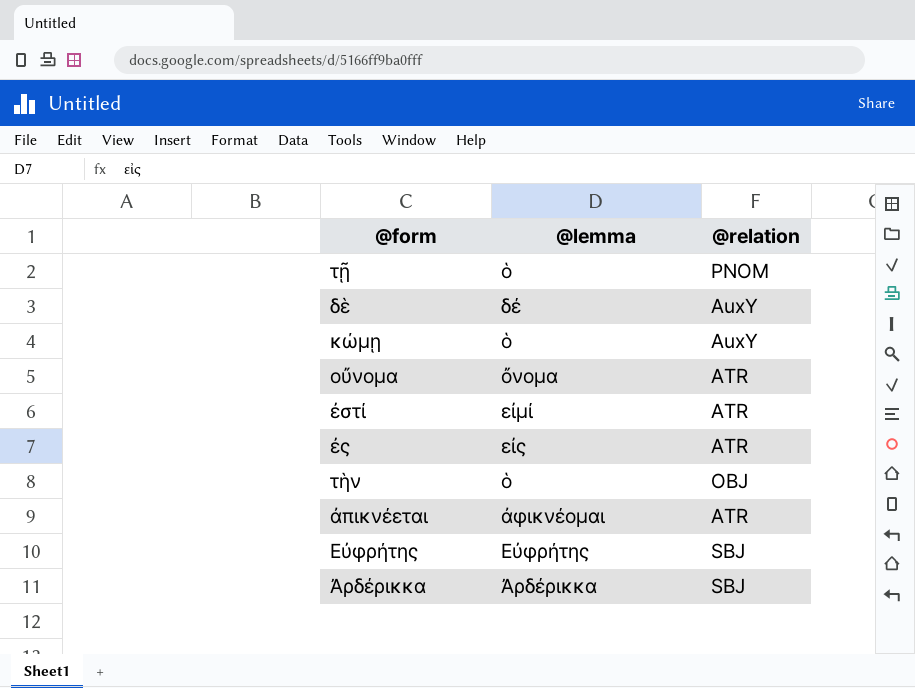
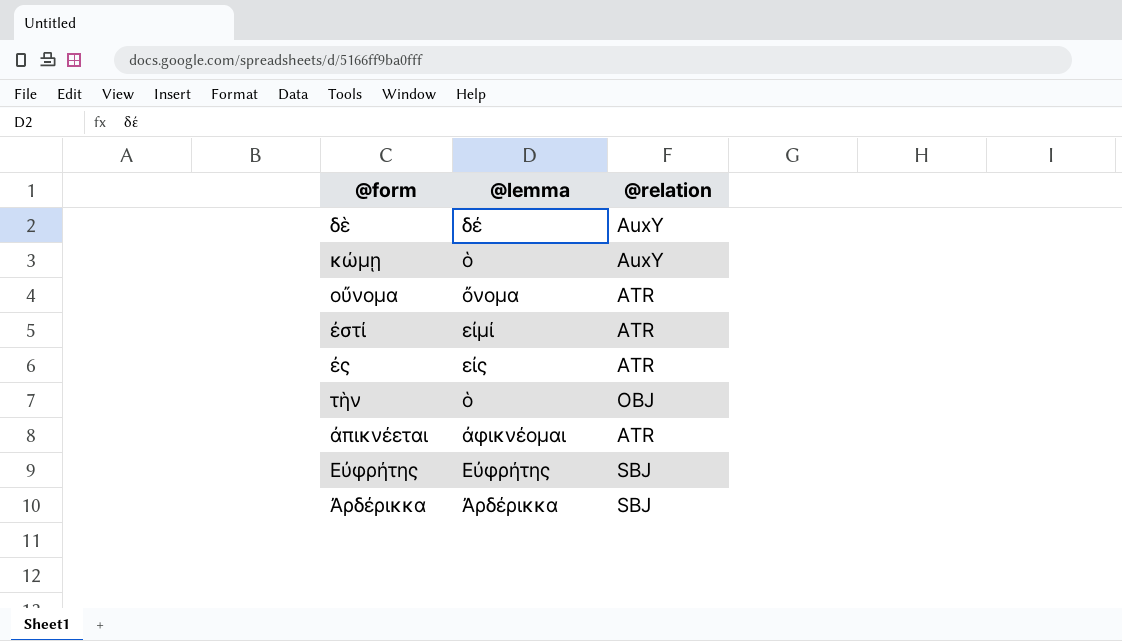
row τῇ: ὁ | PNOM -> none

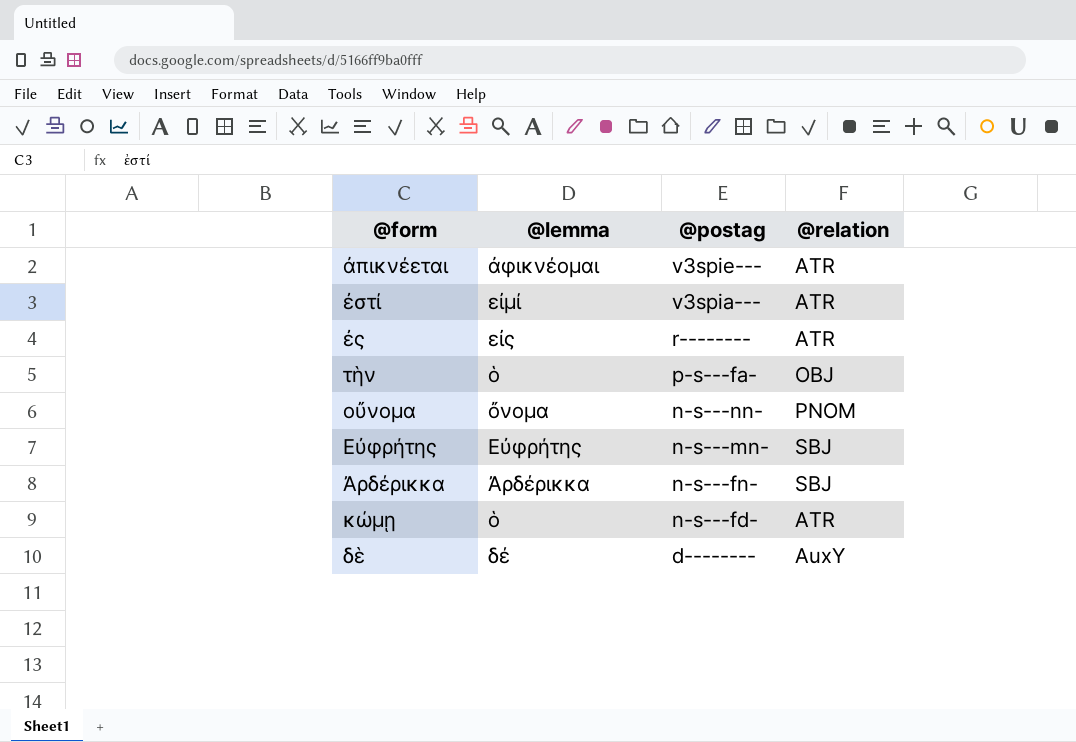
row order: none -> @postag descending
column @postag | position: none -> 3
οὔνομα | @relation: ATR -> PNOM
κώμῃ | @relation: AuxY -> ATR

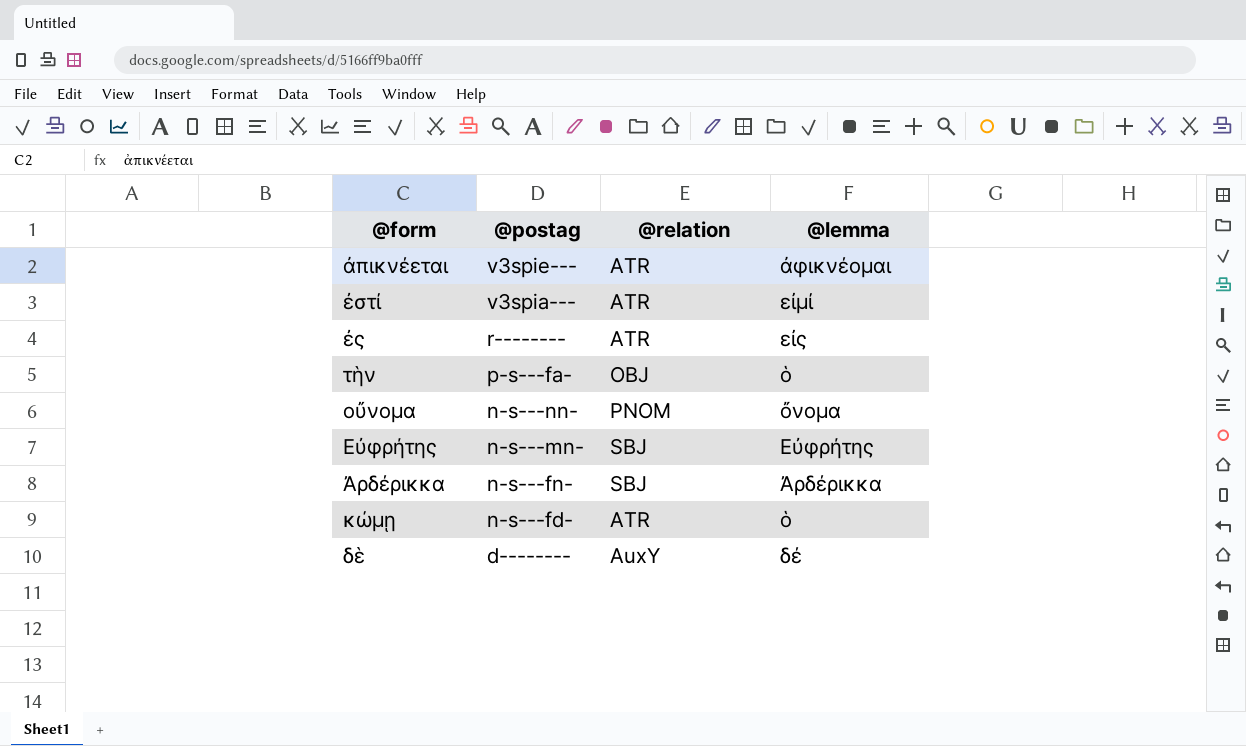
column @lemma | position: 2 -> 4

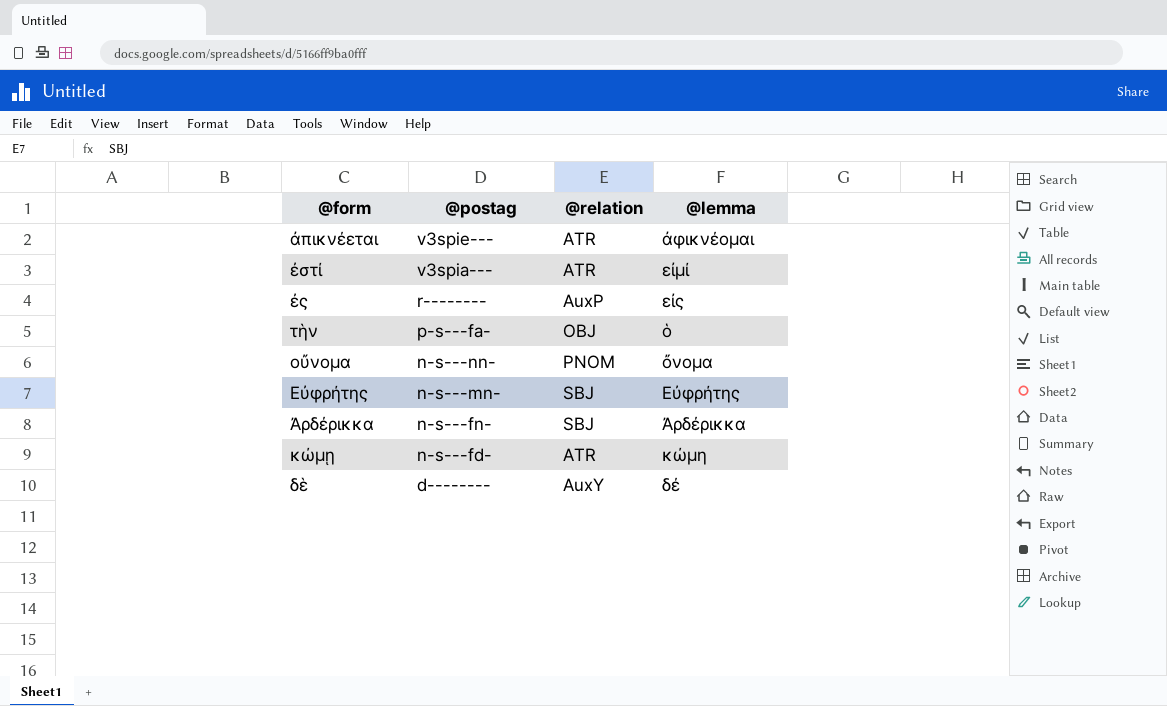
ἐς | @relation: ATR -> AuxP
κώμῃ | @lemma: ὁ -> κώμη

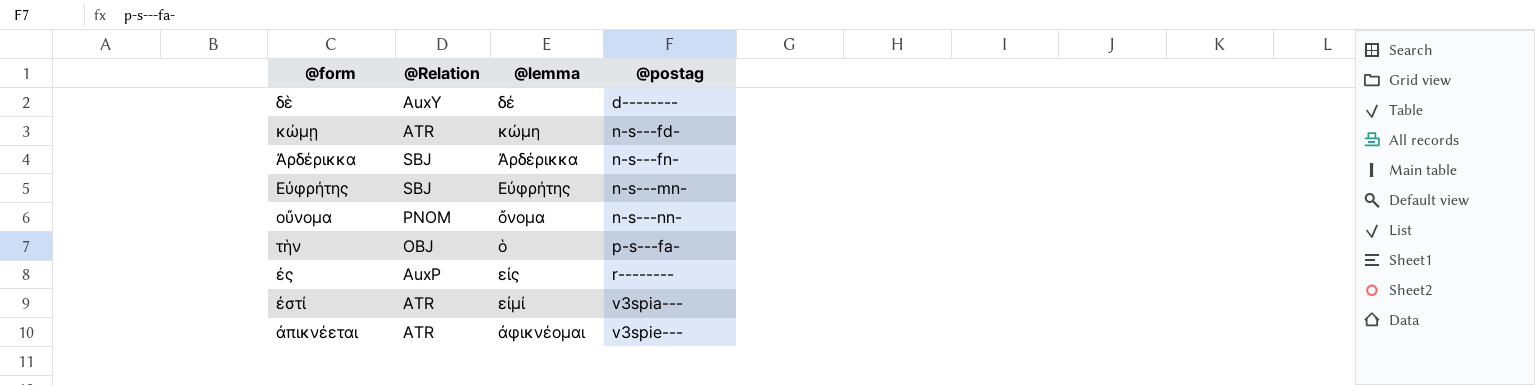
row order: @postag descending -> @postag ascending
column name: @relation -> @Relation
column @postag | position: 2 -> 4

